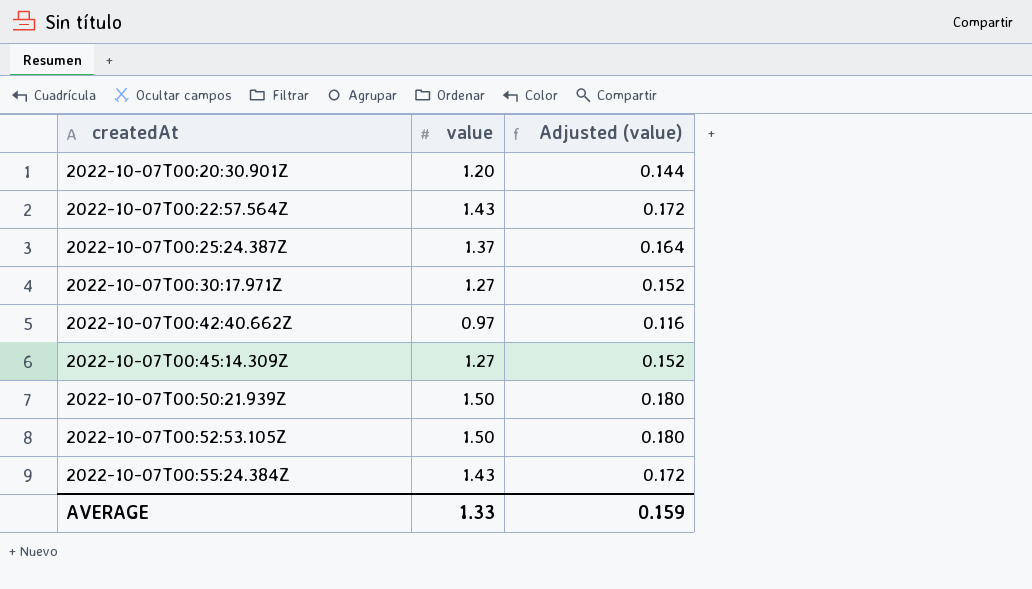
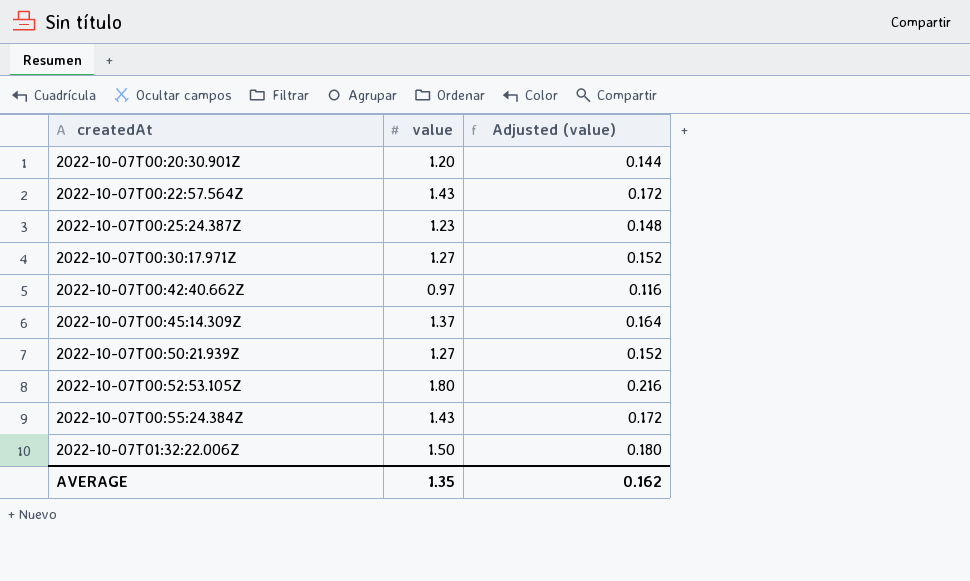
2022-10-07T00:25:24.387Z | value: 1.37 -> 1.23
2022-10-07T00:25:24.387Z | Adjusted (value): 0.164 -> 0.148
2022-10-07T00:45:14.309Z | value: 1.27 -> 1.37
2022-10-07T00:45:14.309Z | Adjusted (value): 0.152 -> 0.164
2022-10-07T00:50:21.939Z | value: 1.50 -> 1.27
2022-10-07T00:50:21.939Z | Adjusted (value): 0.180 -> 0.152
2022-10-07T00:52:53.105Z | value: 1.50 -> 1.80
2022-10-07T00:52:53.105Z | Adjusted (value): 0.180 -> 0.216
row 2022-10-07T01:32:22.006Z: none -> 1.50 | 0.180
AVERAGE | value: 1.33 -> 1.35
AVERAGE | Adjusted (value): 0.159 -> 0.162

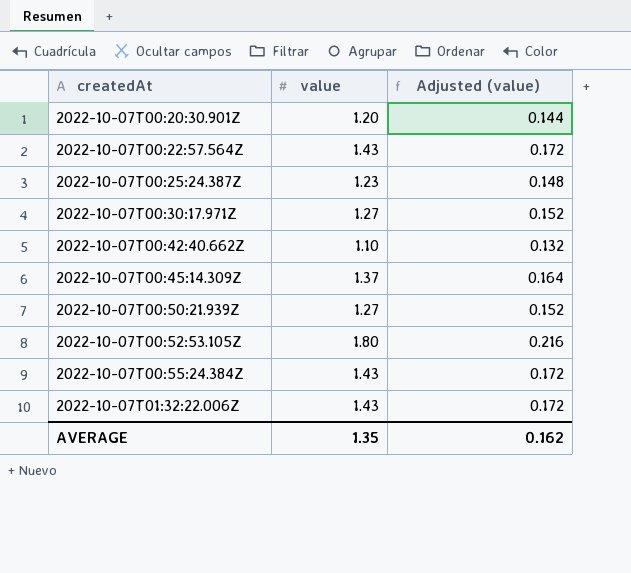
2022-10-07T00:42:40.662Z | value: 0.97 -> 1.10
2022-10-07T00:42:40.662Z | Adjusted (value): 0.116 -> 0.132
2022-10-07T01:32:22.006Z | value: 1.50 -> 1.43
2022-10-07T01:32:22.006Z | Adjusted (value): 0.180 -> 0.172

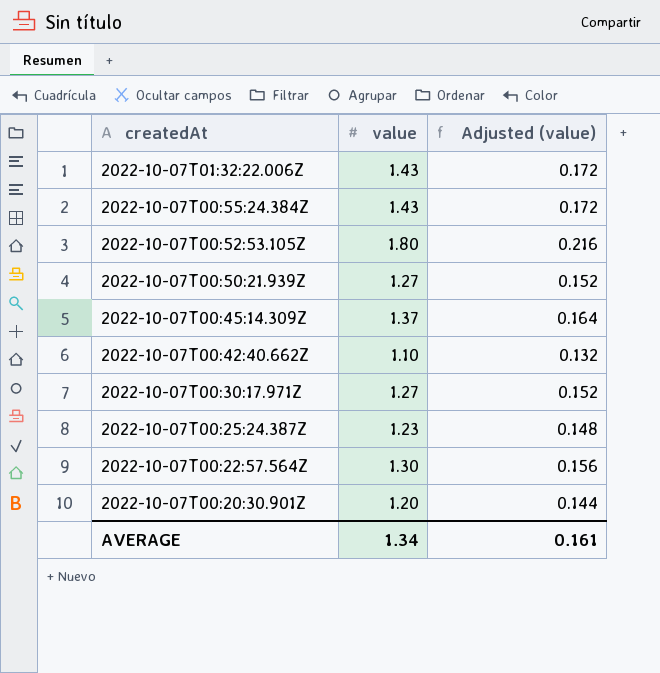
row order: createdAt ascending -> createdAt descending
2022-10-07T00:22:57.564Z | value: 1.43 -> 1.30
2022-10-07T00:22:57.564Z | Adjusted (value): 0.172 -> 0.156
AVERAGE | value: 1.35 -> 1.34
AVERAGE | Adjusted (value): 0.162 -> 0.161

